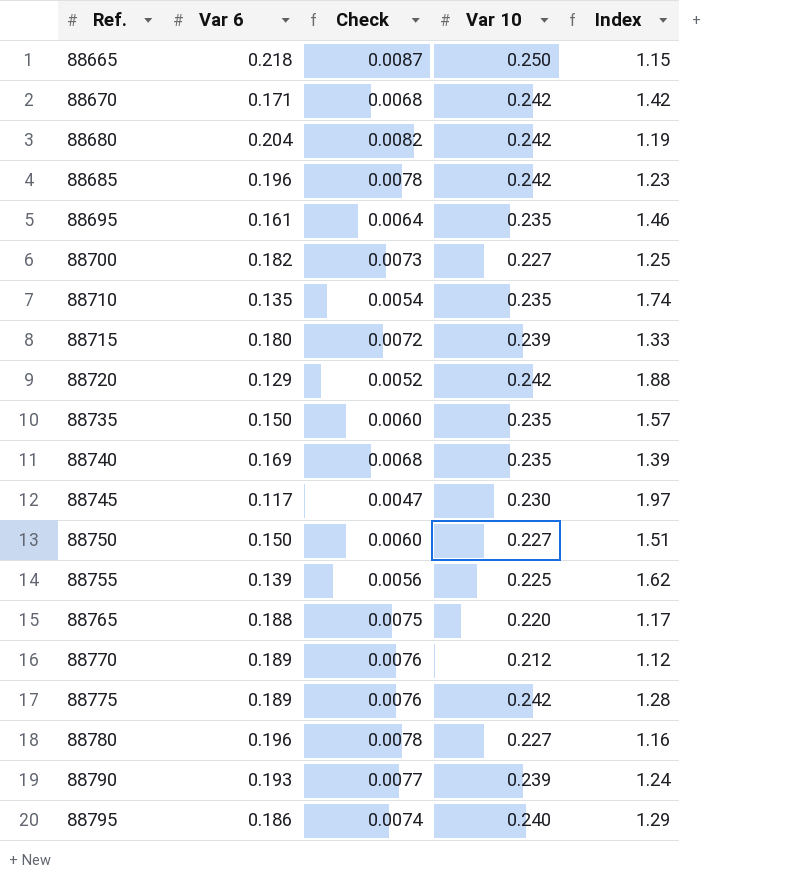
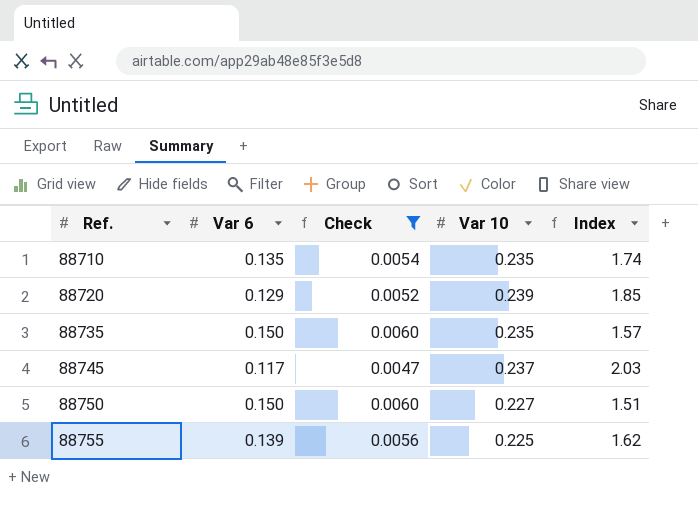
filter: none -> Check <= 0.0060
88720 | Var 10: 0.242 -> 0.239
88720 | Index: 1.88 -> 1.85
88745 | Var 10: 0.230 -> 0.237
88745 | Index: 1.97 -> 2.03

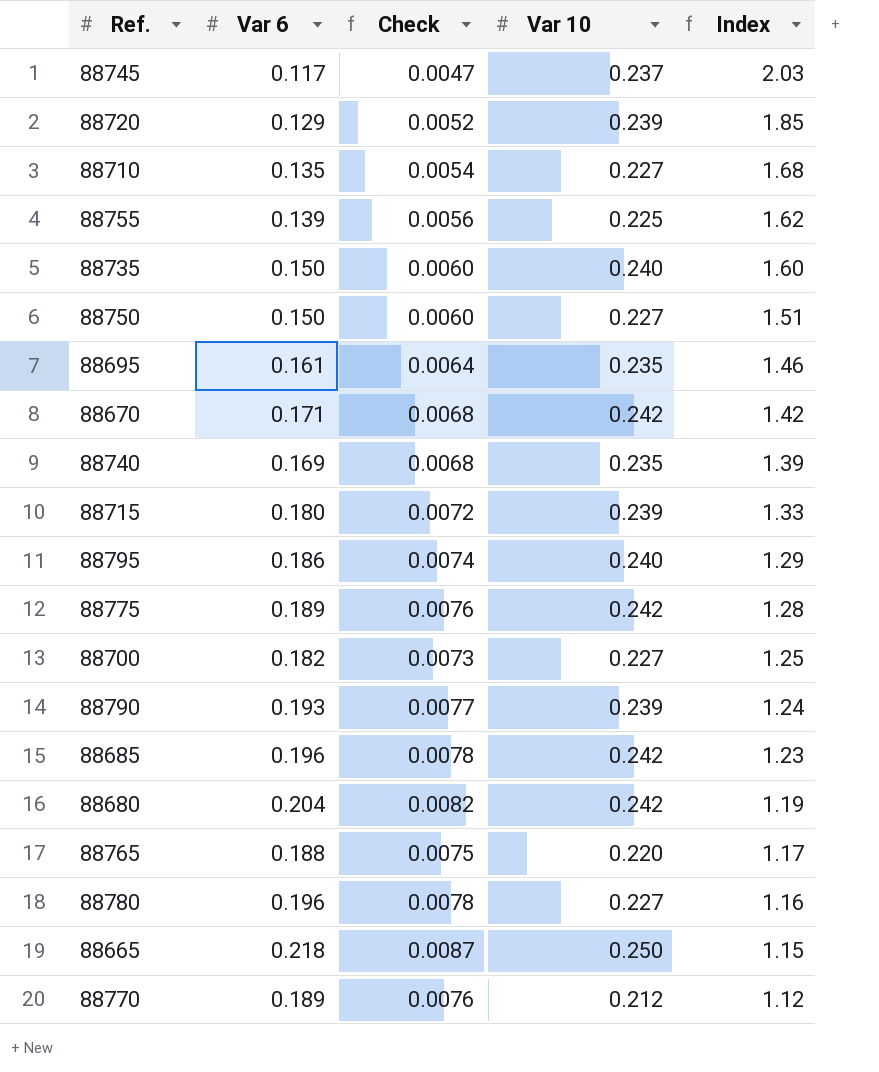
filter: Check <= 0.0060 -> none
row order: Ref. ascending -> Index descending
88710 | Var 10: 0.235 -> 0.227
88710 | Index: 1.74 -> 1.68
88735 | Var 10: 0.235 -> 0.240
88735 | Index: 1.57 -> 1.60

